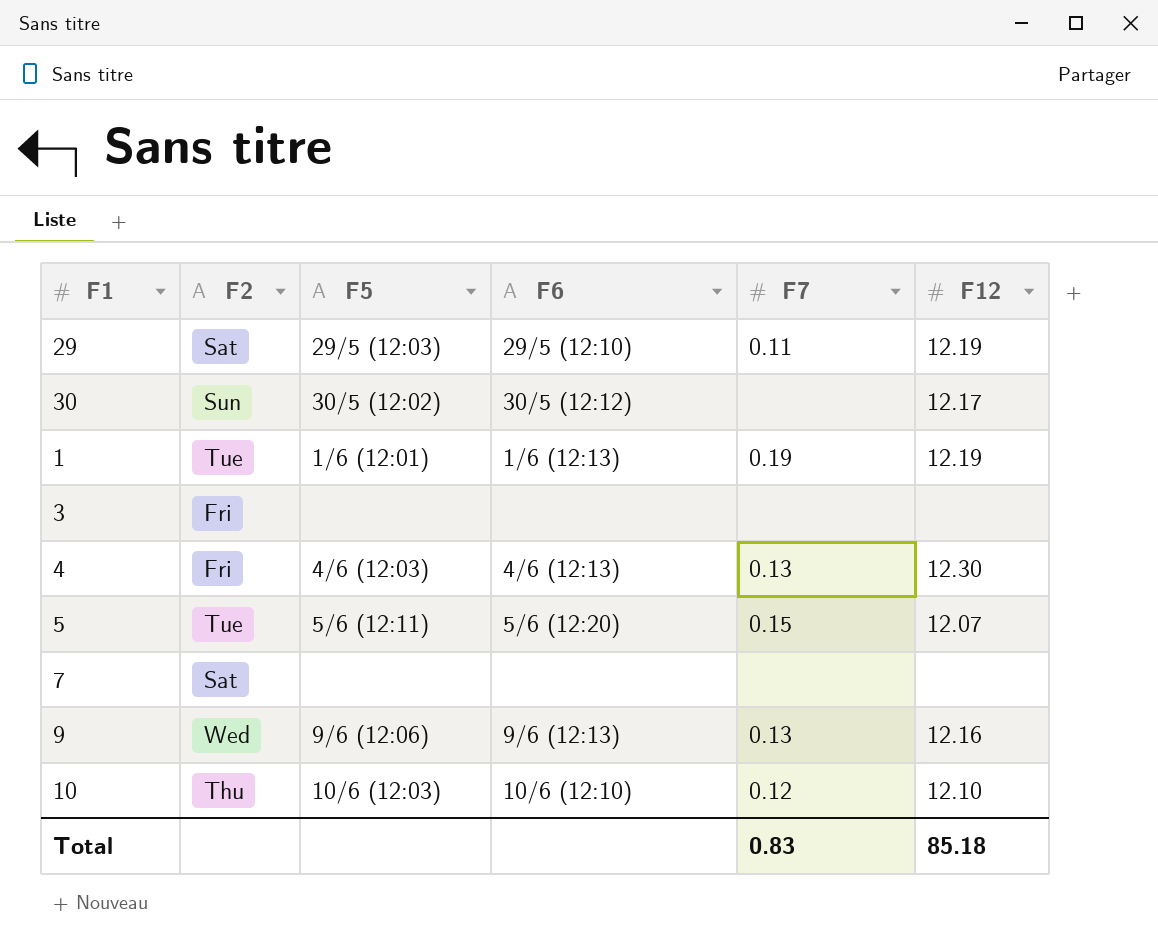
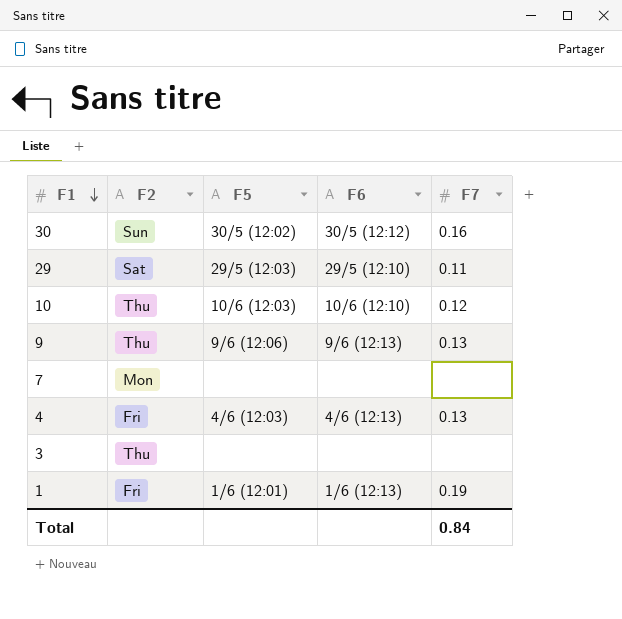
row order: none -> F1 descending
column F12 | position: 6 -> none
row 5: Tue | 5/6 (12:11) | 5/6 (12:20) | 0.15 | 12.07 -> none
30 | F7: none -> 0.16
9 | F2: Wed -> Thu
7 | F2: Sat -> Mon
3 | F2: Fri -> Thu
1 | F2: Tue -> Fri
Total | F7: 0.83 -> 0.84

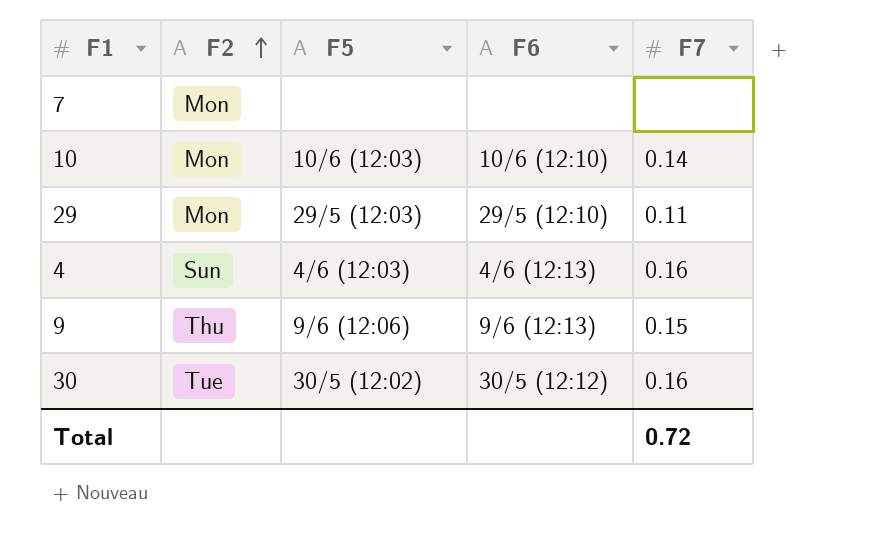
row order: F1 descending -> F2 ascending
row 3: Thu | none | none | none -> none
row 1: Fri | 1/6 (12:01) | 1/6 (12:13) | 0.19 -> none
10 | F2: Thu -> Mon
10 | F7: 0.12 -> 0.14
29 | F2: Sat -> Mon
4 | F2: Fri -> Sun
4 | F7: 0.13 -> 0.16
9 | F7: 0.13 -> 0.15
30 | F2: Sun -> Tue
Total | F7: 0.84 -> 0.72

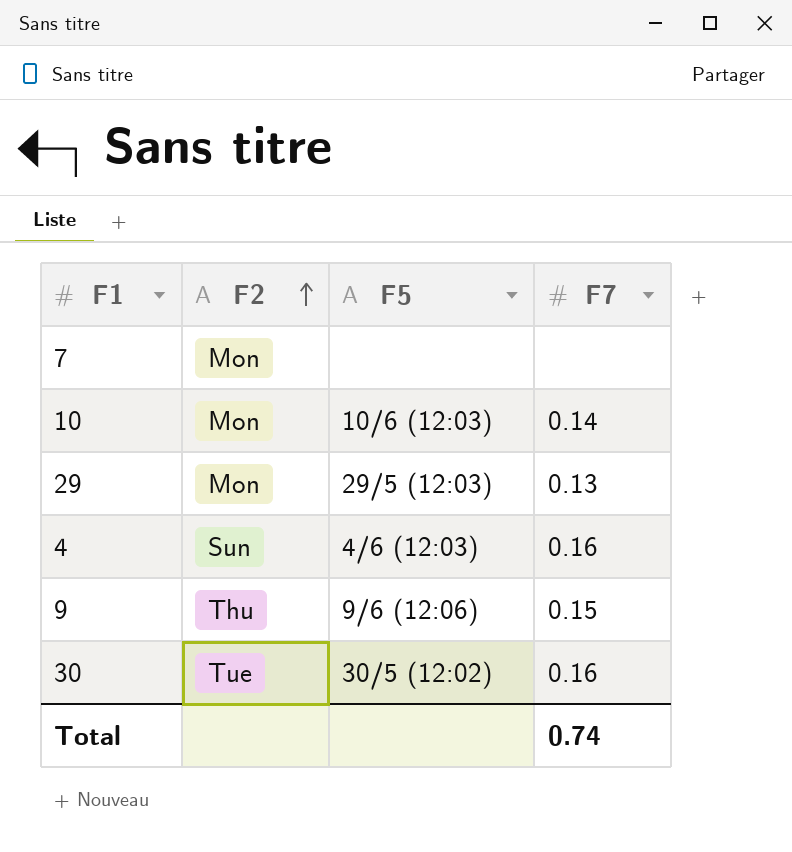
column F6 | position: 4 -> none
29 | F7: 0.11 -> 0.13
Total | F7: 0.72 -> 0.74

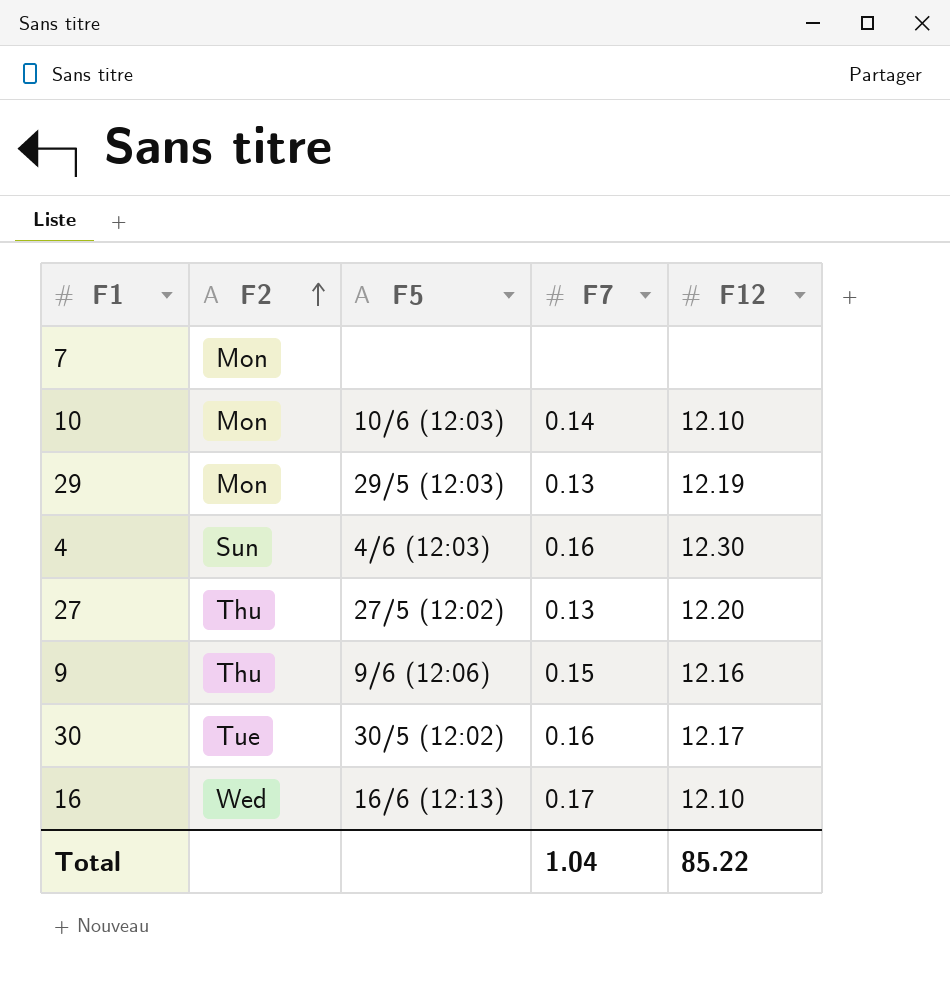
column F12 | position: none -> 5
row 27: none -> Thu | 27/5 (12:02) | 0.13 | 12.20
row 16: none -> Wed | 16/6 (12:13) | 0.17 | 12.10
Total | F7: 0.74 -> 1.04

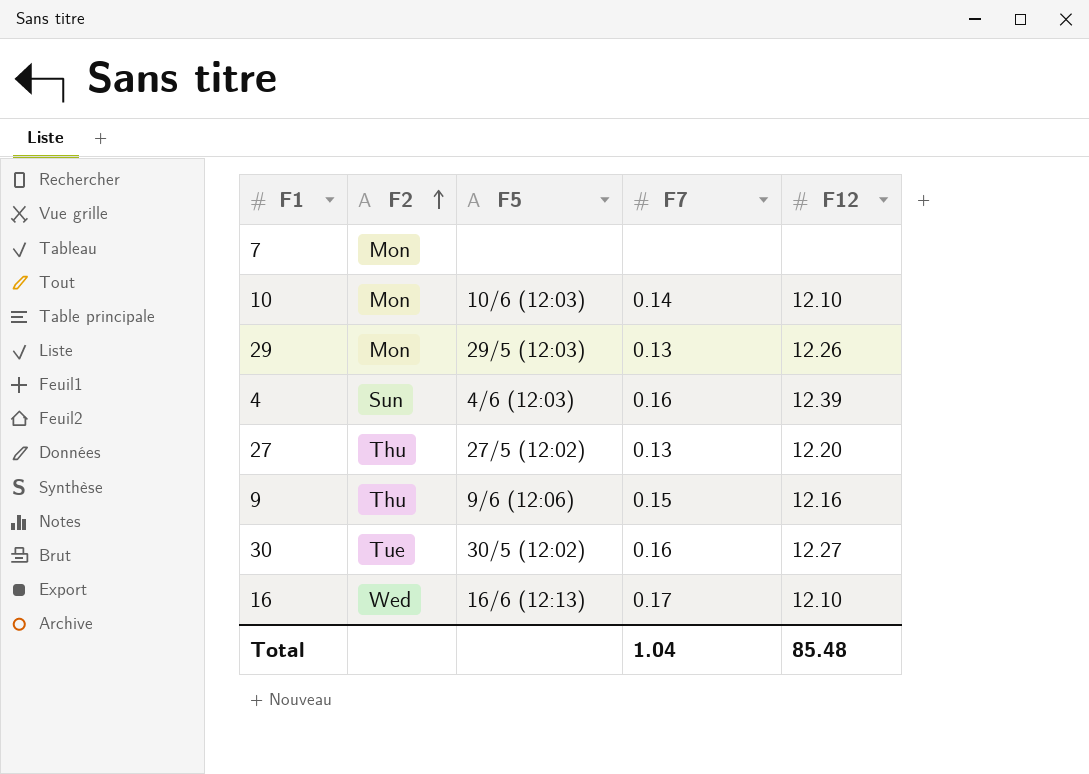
29 | F12: 12.19 -> 12.26
4 | F12: 12.30 -> 12.39
30 | F12: 12.17 -> 12.27
Total | F12: 85.22 -> 85.48

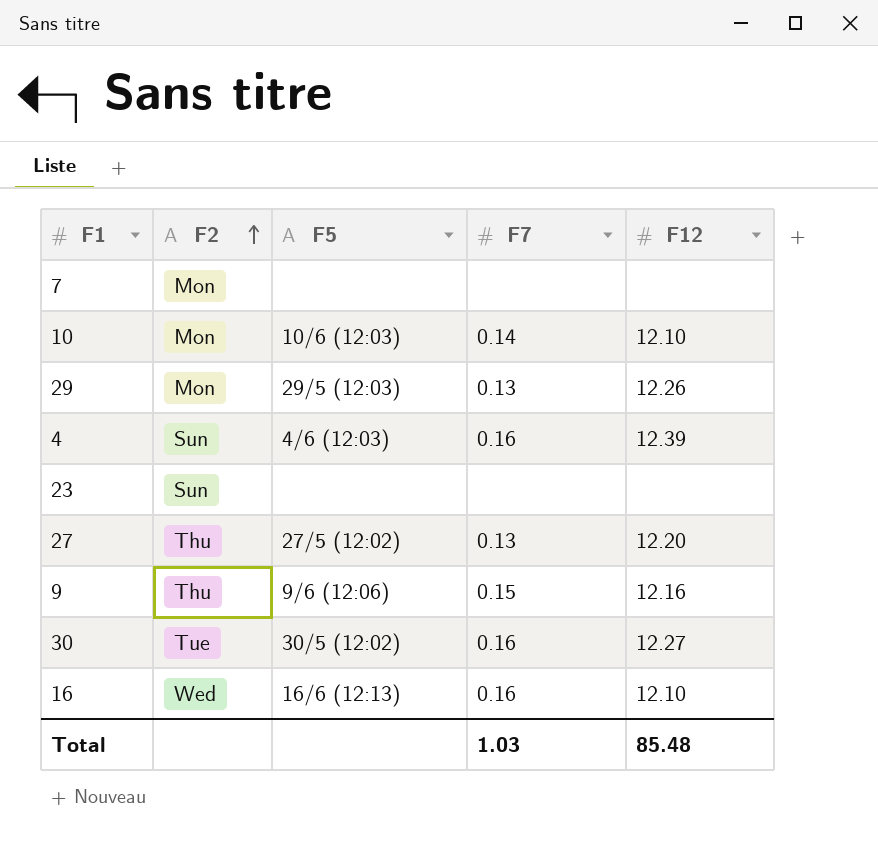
row 23: none -> Sun | none | none | none
16 | F7: 0.17 -> 0.16
Total | F7: 1.04 -> 1.03

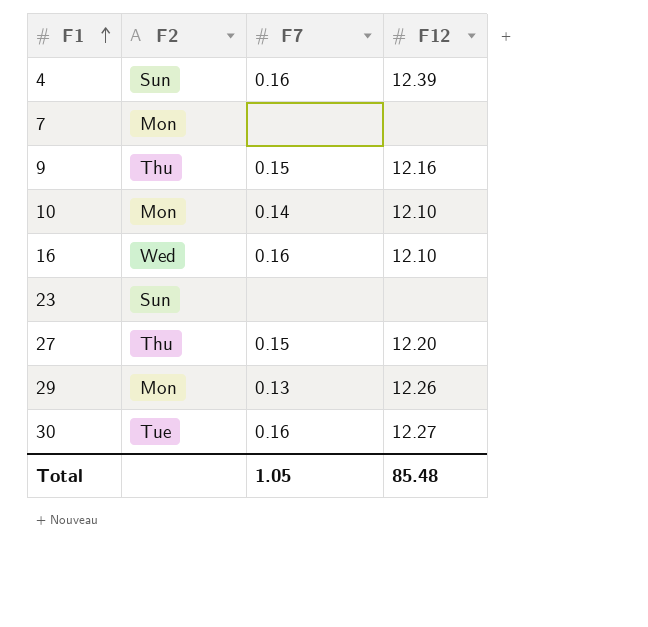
row order: F2 ascending -> F1 ascending
column F5 | position: 3 -> none
27 | F7: 0.13 -> 0.15
Total | F7: 1.03 -> 1.05

